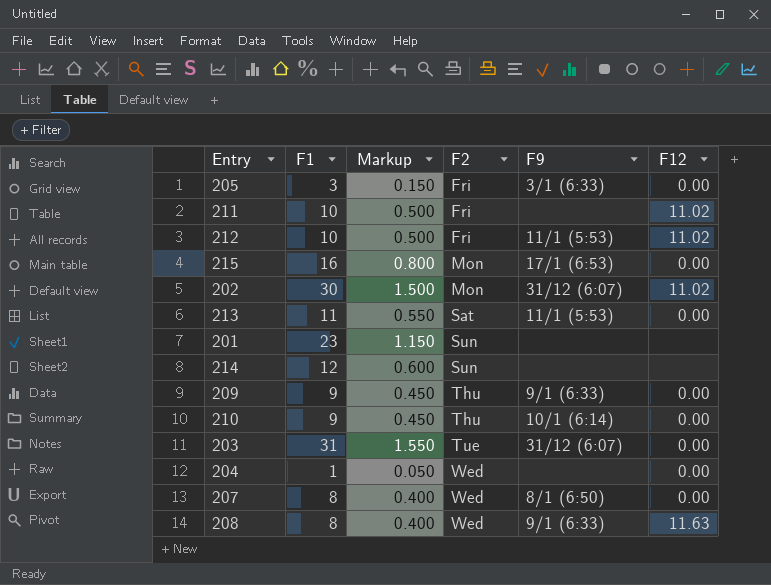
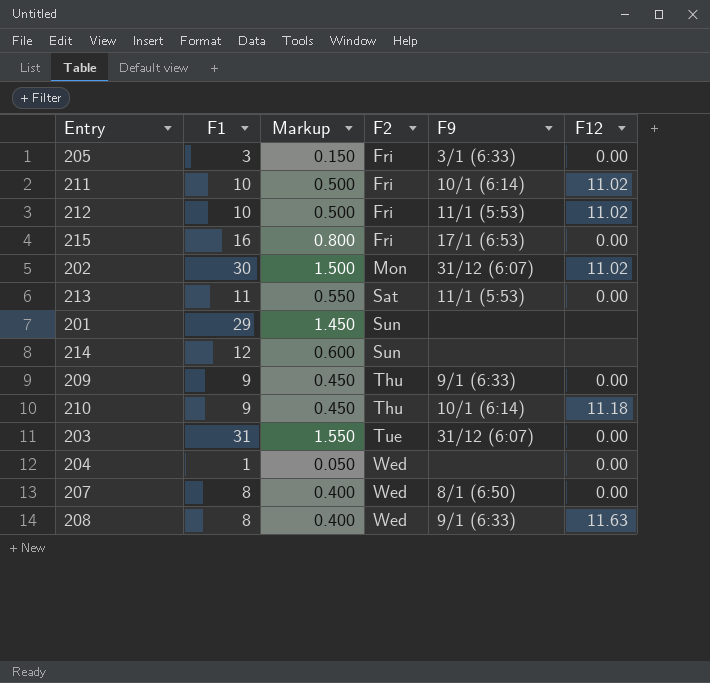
211 | F9: none -> 10/1 (6:14)
215 | F2: Mon -> Fri
201 | F1: 23 -> 29
201 | Markup: 1.150 -> 1.450
210 | F12: 0.00 -> 11.18

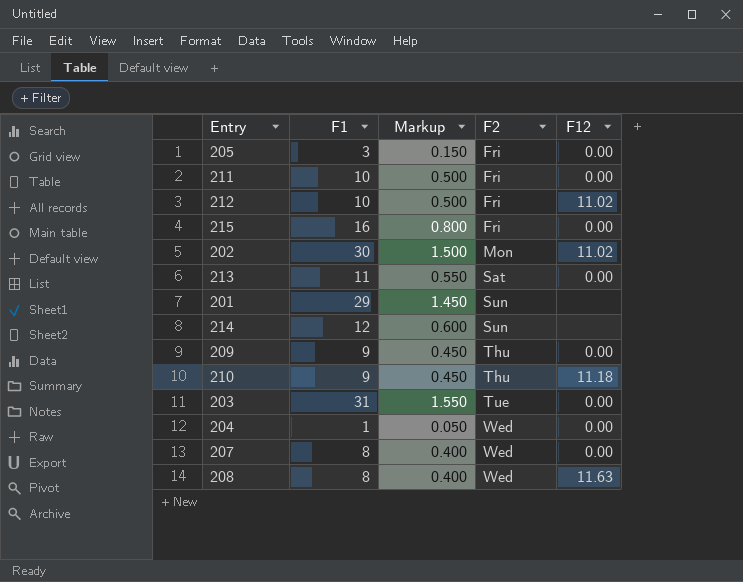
column F9 | position: 5 -> none
211 | F12: 11.02 -> 0.00

